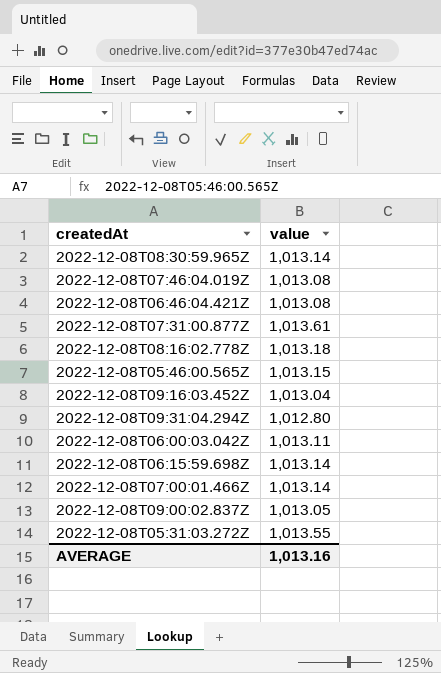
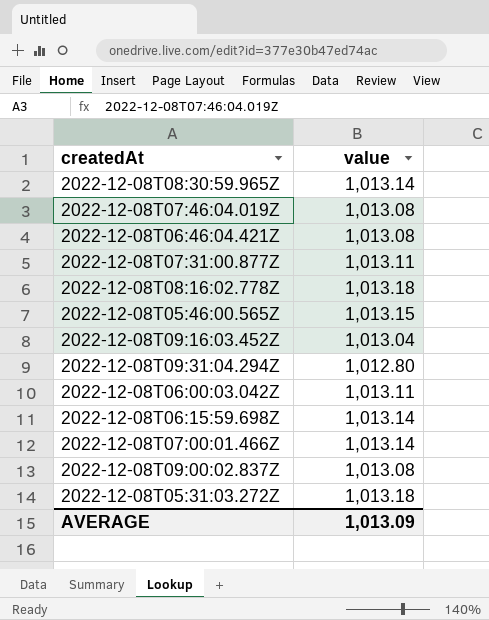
2022-12-08T07:31:00.877Z | value: 1,013.61 -> 1,013.11
2022-12-08T09:00:02.837Z | value: 1,013.05 -> 1,013.08
2022-12-08T05:31:03.272Z | value: 1,013.55 -> 1,013.18
AVERAGE | value: 1,013.16 -> 1,013.09

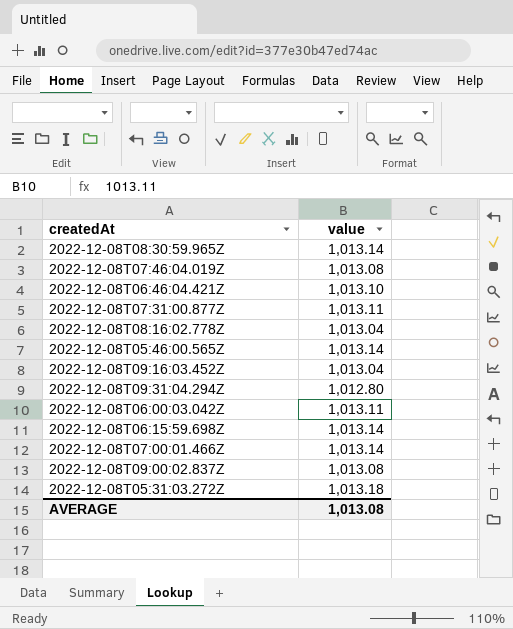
2022-12-08T06:46:04.421Z | value: 1,013.08 -> 1,013.10
2022-12-08T08:16:02.778Z | value: 1,013.18 -> 1,013.04
2022-12-08T05:46:00.565Z | value: 1,013.15 -> 1,013.14
AVERAGE | value: 1,013.09 -> 1,013.08

